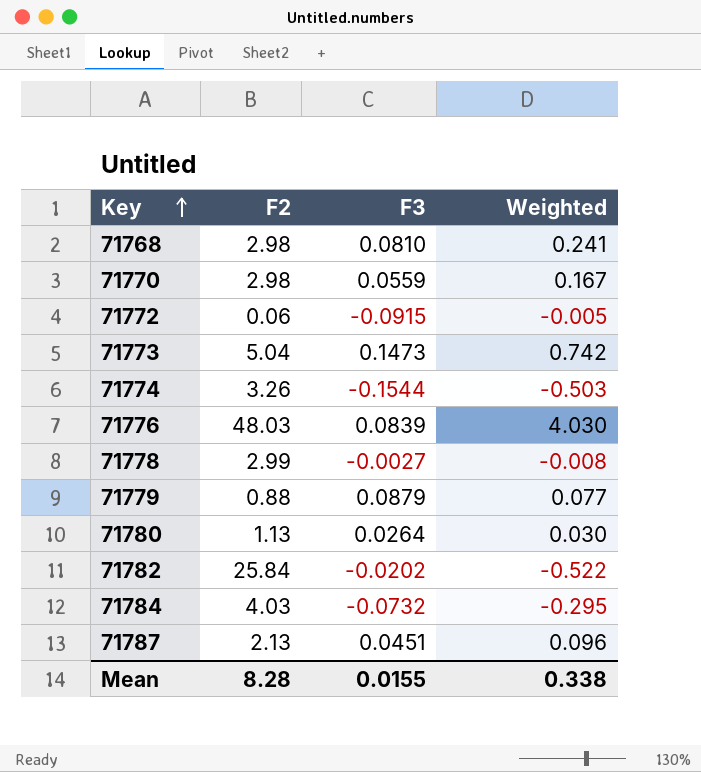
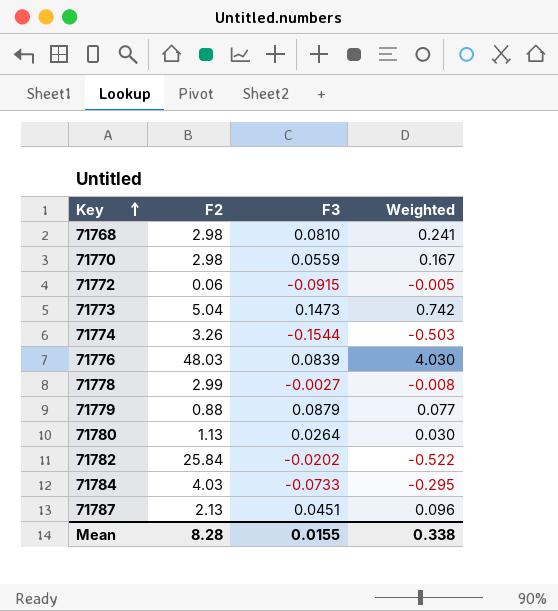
71784 | F3: -0.0732 -> -0.0733

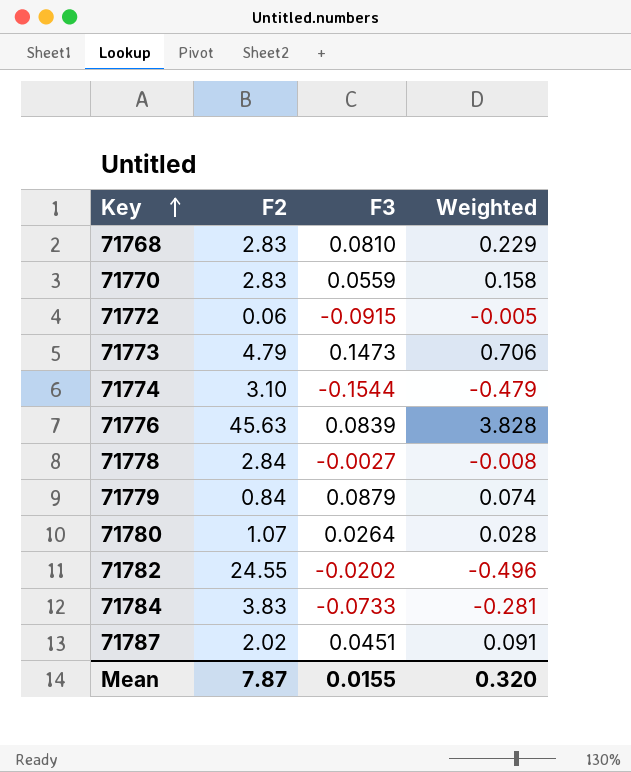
71768 | F2: 2.98 -> 2.83
71768 | Weighted: 0.241 -> 0.229
71770 | F2: 2.98 -> 2.83
71770 | Weighted: 0.167 -> 0.158
71773 | F2: 5.04 -> 4.79
71773 | Weighted: 0.742 -> 0.706
71774 | F2: 3.26 -> 3.10
71774 | Weighted: -0.503 -> -0.479
71776 | F2: 48.03 -> 45.63
71776 | Weighted: 4.030 -> 3.828
71778 | F2: 2.99 -> 2.84
71779 | F2: 0.88 -> 0.84
71779 | Weighted: 0.077 -> 0.074
71780 | F2: 1.13 -> 1.07
71780 | Weighted: 0.030 -> 0.028
71782 | F2: 25.84 -> 24.55
71782 | Weighted: -0.522 -> -0.496
71784 | F2: 4.03 -> 3.83
71784 | Weighted: -0.295 -> -0.281
71787 | F2: 2.13 -> 2.02
71787 | Weighted: 0.096 -> 0.091
Mean | F2: 8.28 -> 7.87
Mean | Weighted: 0.338 -> 0.320

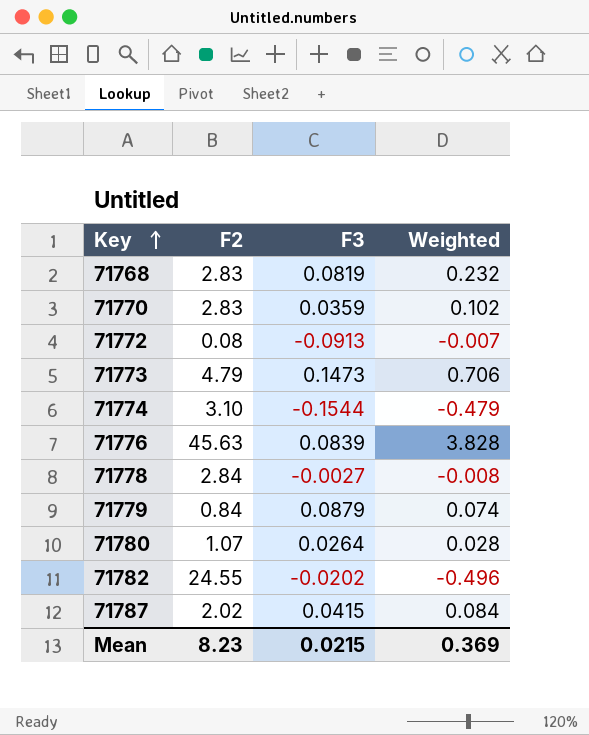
row 71784: 3.83 | -0.0733 | -0.281 -> none
71768 | F3: 0.0810 -> 0.0819
71768 | Weighted: 0.229 -> 0.232
71770 | F3: 0.0559 -> 0.0359
71770 | Weighted: 0.158 -> 0.102
71772 | F2: 0.06 -> 0.08
71772 | F3: -0.0915 -> -0.0913
71772 | Weighted: -0.005 -> -0.007
71787 | F3: 0.0451 -> 0.0415
71787 | Weighted: 0.091 -> 0.084
Mean | F2: 7.87 -> 8.23
Mean | F3: 0.0155 -> 0.0215
Mean | Weighted: 0.320 -> 0.369

